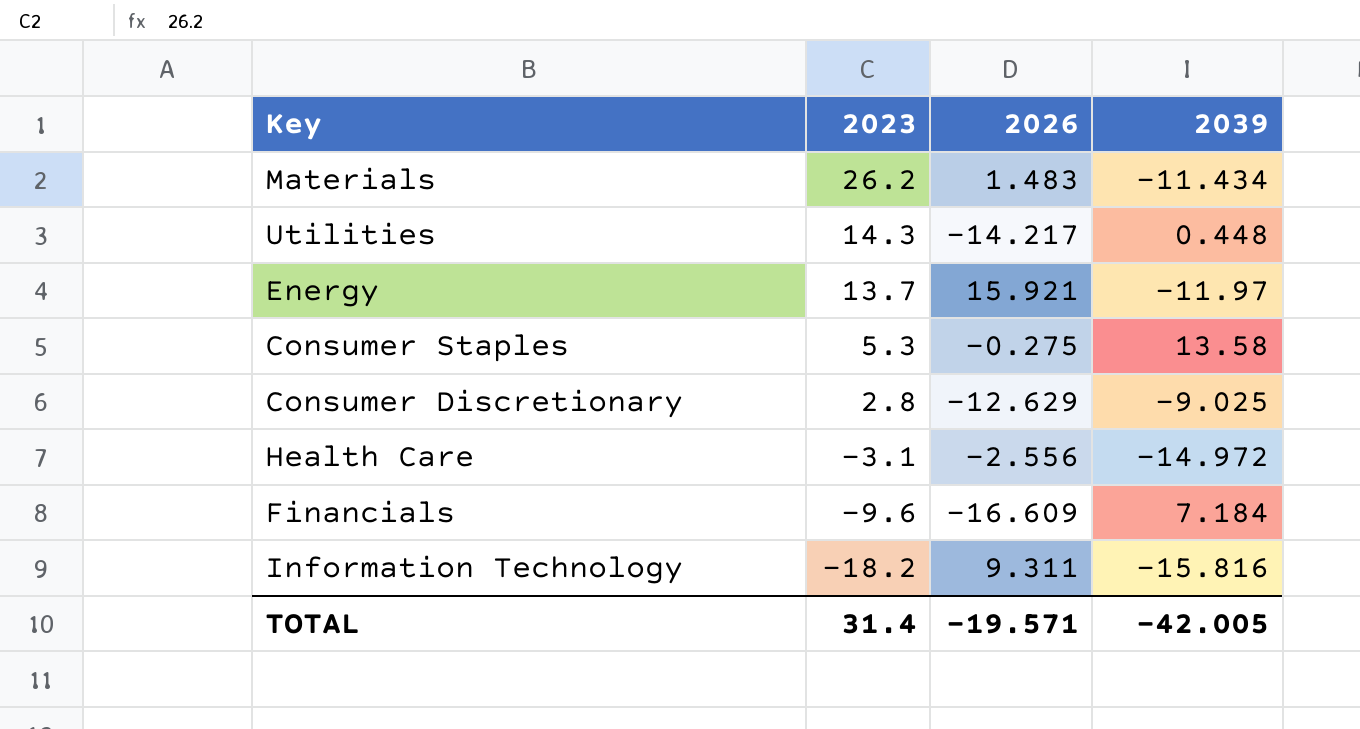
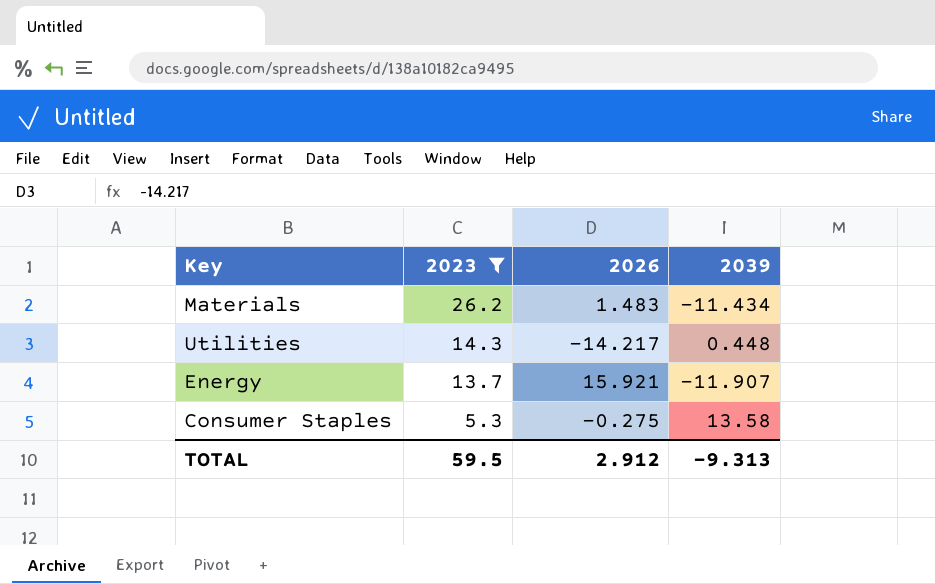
filter: none -> 2023 >= 5.3
Energy | 2039: -11.97 -> -11.907
TOTAL | 2023: 31.4 -> 59.5
TOTAL | 2026: -19.571 -> 2.912
TOTAL | 2039: -42.005 -> -9.313

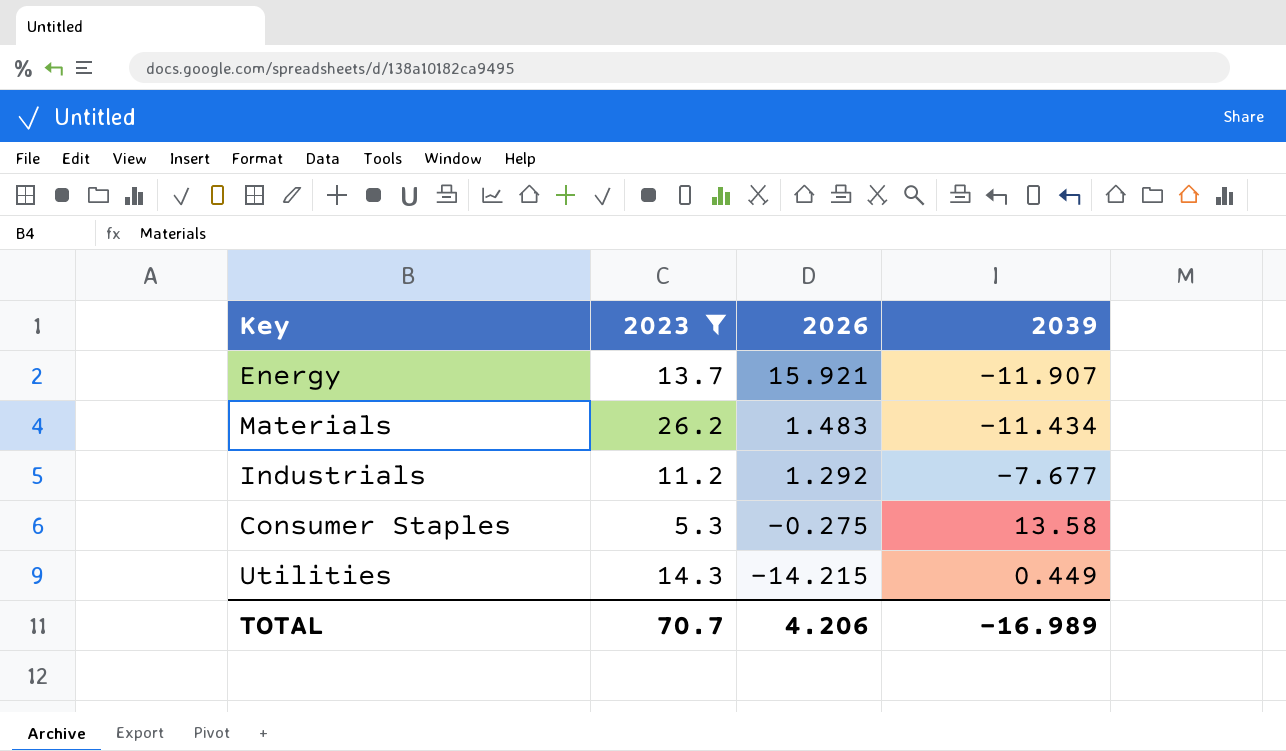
row order: 2023 descending -> 2026 descending
row Industrials: none -> 11.2 | 1.292 | -7.677
Utilities | 2026: -14.217 -> -14.215
Utilities | 2039: 0.448 -> 0.449
TOTAL | 2023: 59.5 -> 70.7
TOTAL | 2026: 2.912 -> 4.206
TOTAL | 2039: -9.313 -> -16.989

